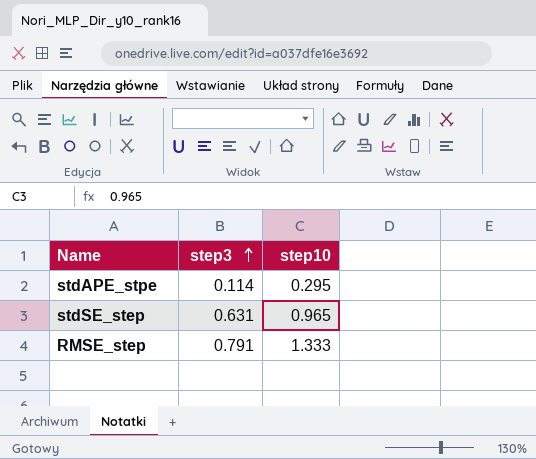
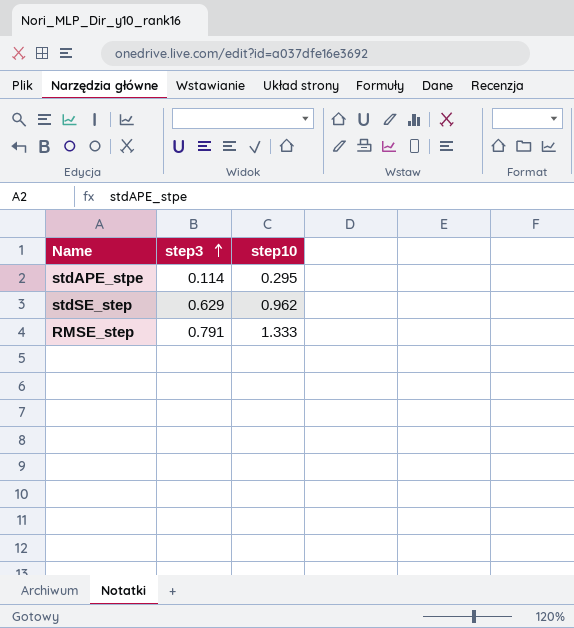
stdSE_step | step3: 0.631 -> 0.629
stdSE_step | step10: 0.965 -> 0.962

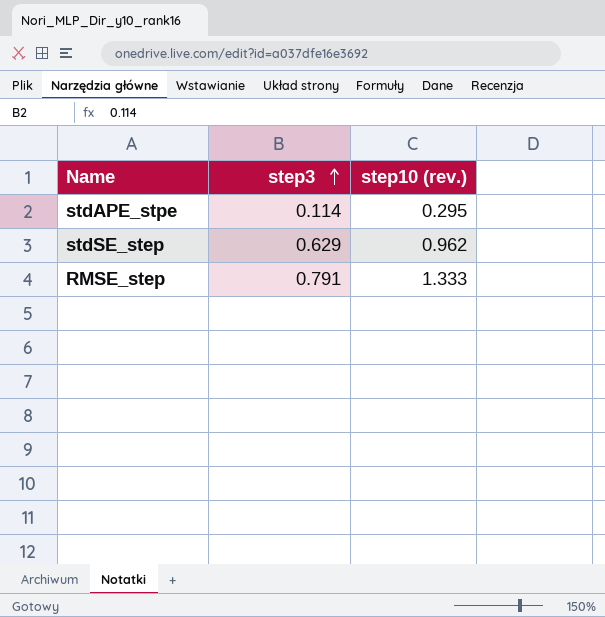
column name: step10 -> step10 (rev.)

